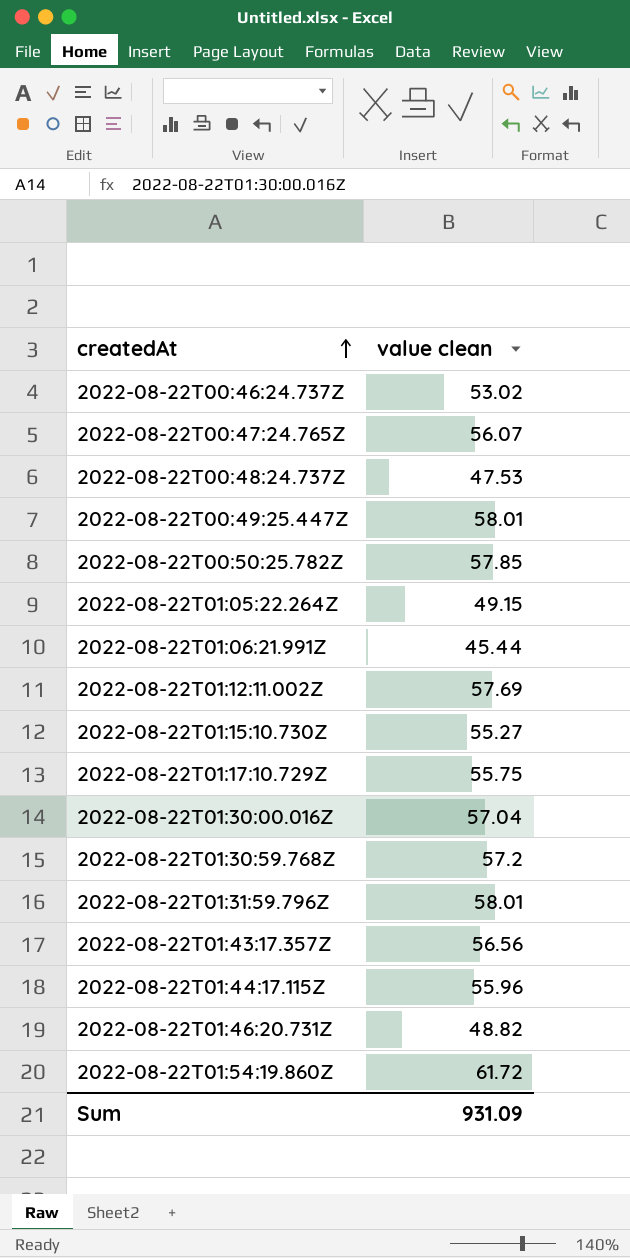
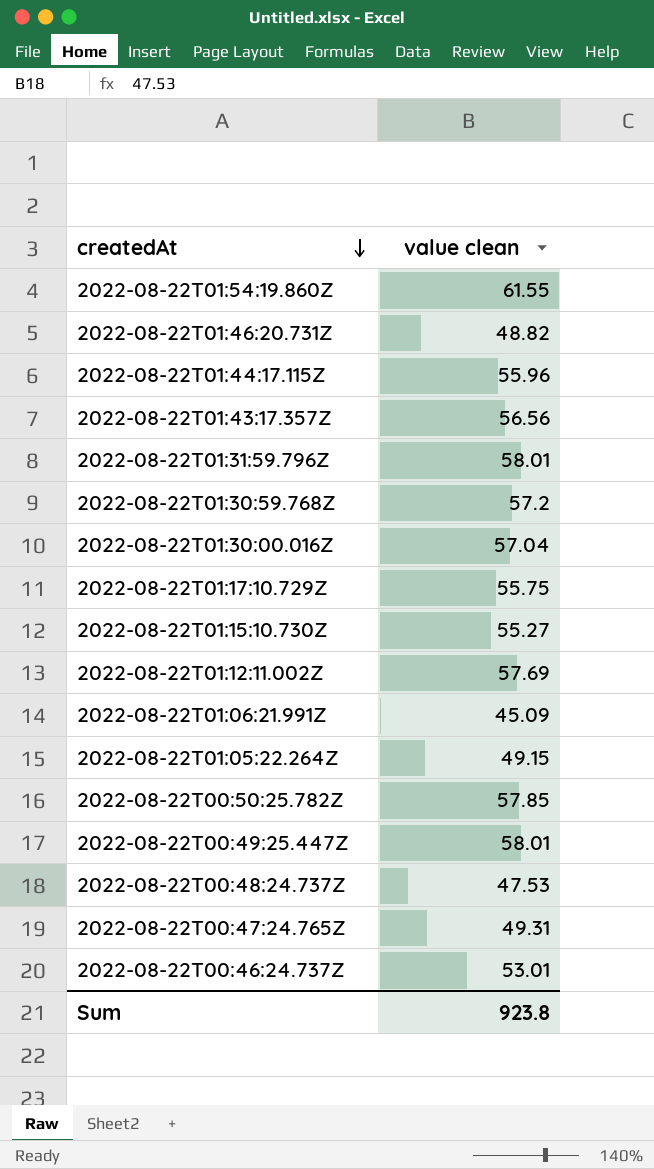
row order: createdAt ascending -> createdAt descending
2022-08-22T01:54:19.860Z | value clean: 61.72 -> 61.55
2022-08-22T01:06:21.991Z | value clean: 45.44 -> 45.09
2022-08-22T00:47:24.765Z | value clean: 56.07 -> 49.31
2022-08-22T00:46:24.737Z | value clean: 53.02 -> 53.01
Sum | value clean: 931.09 -> 923.8

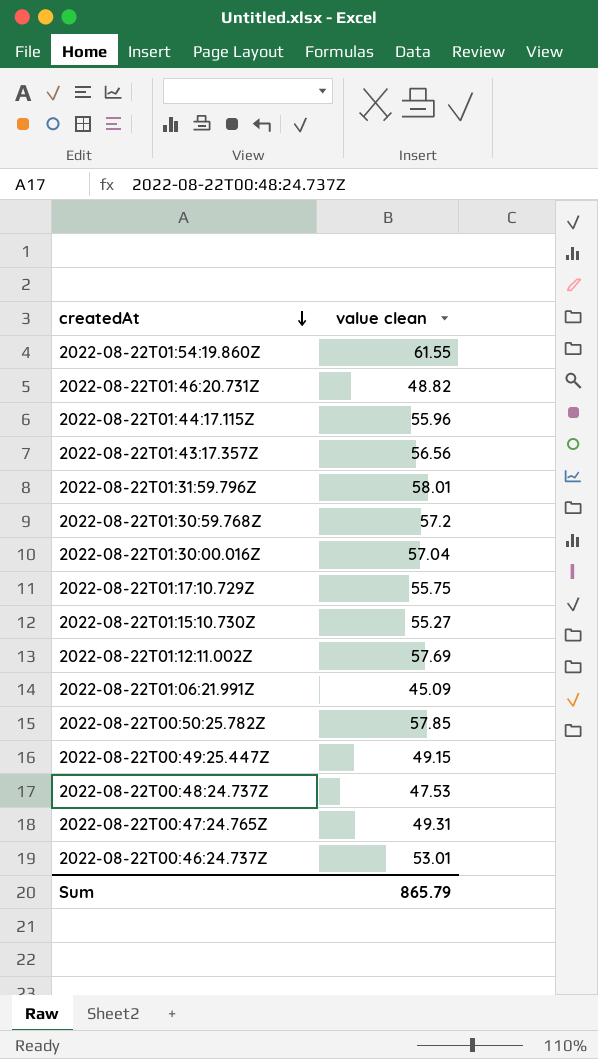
row 2022-08-22T01:05:22.264Z: 49.15 -> none
2022-08-22T00:49:25.447Z | value clean: 58.01 -> 49.15
Sum | value clean: 923.8 -> 865.79

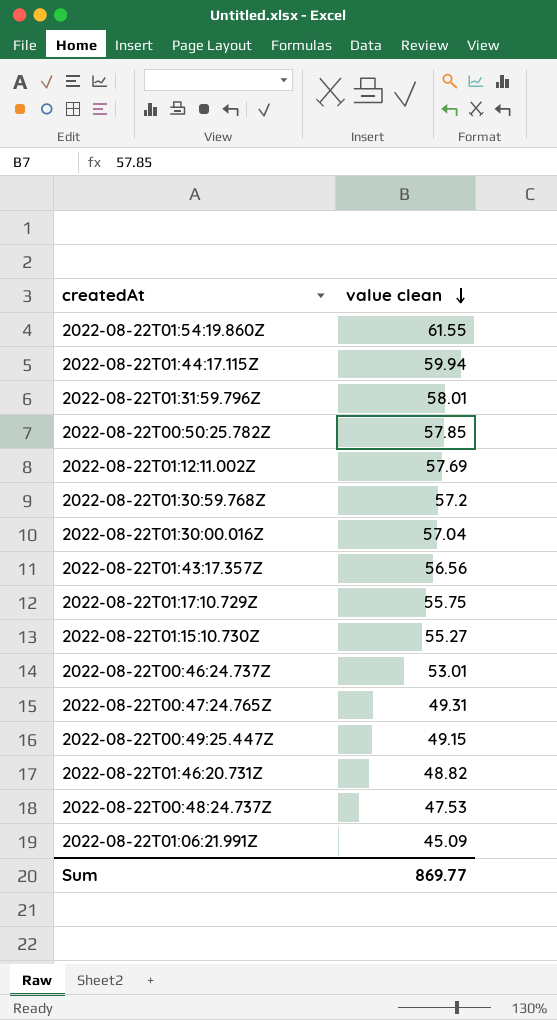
row order: createdAt descending -> value clean descending
2022-08-22T01:44:17.115Z | value clean: 55.96 -> 59.94
Sum | value clean: 865.79 -> 869.77

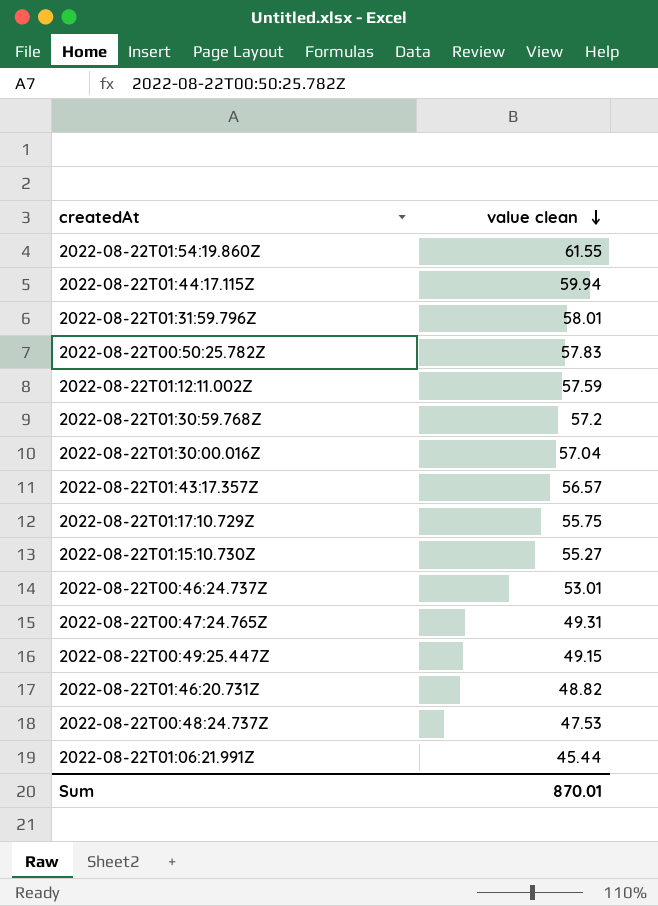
2022-08-22T00:50:25.782Z | value clean: 57.85 -> 57.83
2022-08-22T01:12:11.002Z | value clean: 57.69 -> 57.59
2022-08-22T01:43:17.357Z | value clean: 56.56 -> 56.57
2022-08-22T01:06:21.991Z | value clean: 45.09 -> 45.44
Sum | value clean: 869.77 -> 870.01

